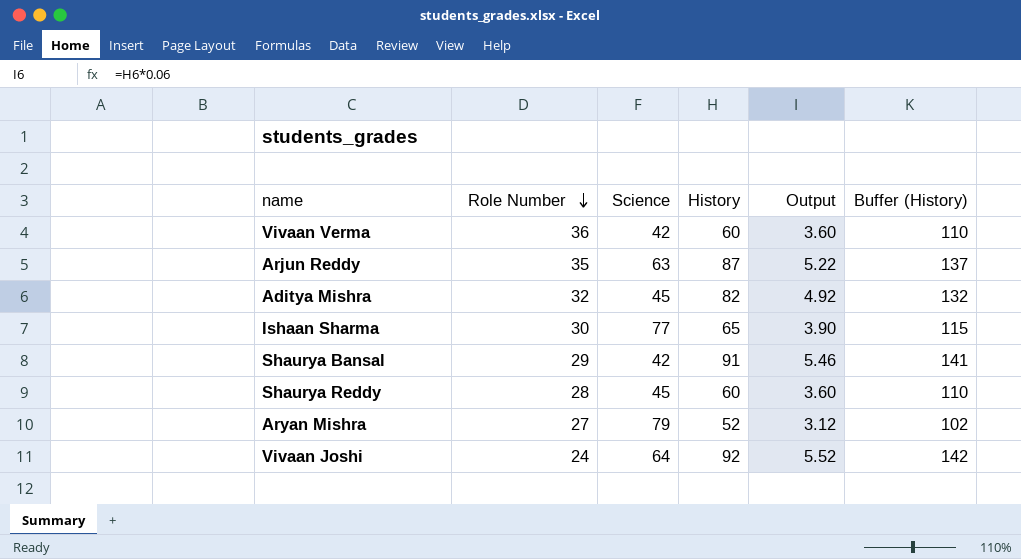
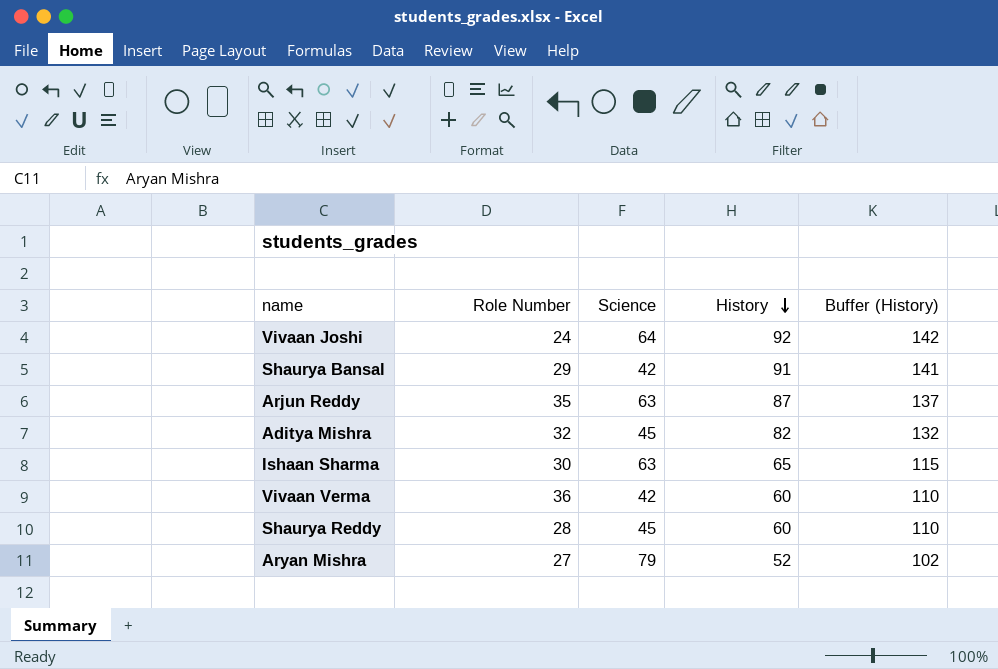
row order: Role Number descending -> History descending
column Output | formula: [History] * 0.06 -> none
Ishaan Sharma | Science: 77 -> 63

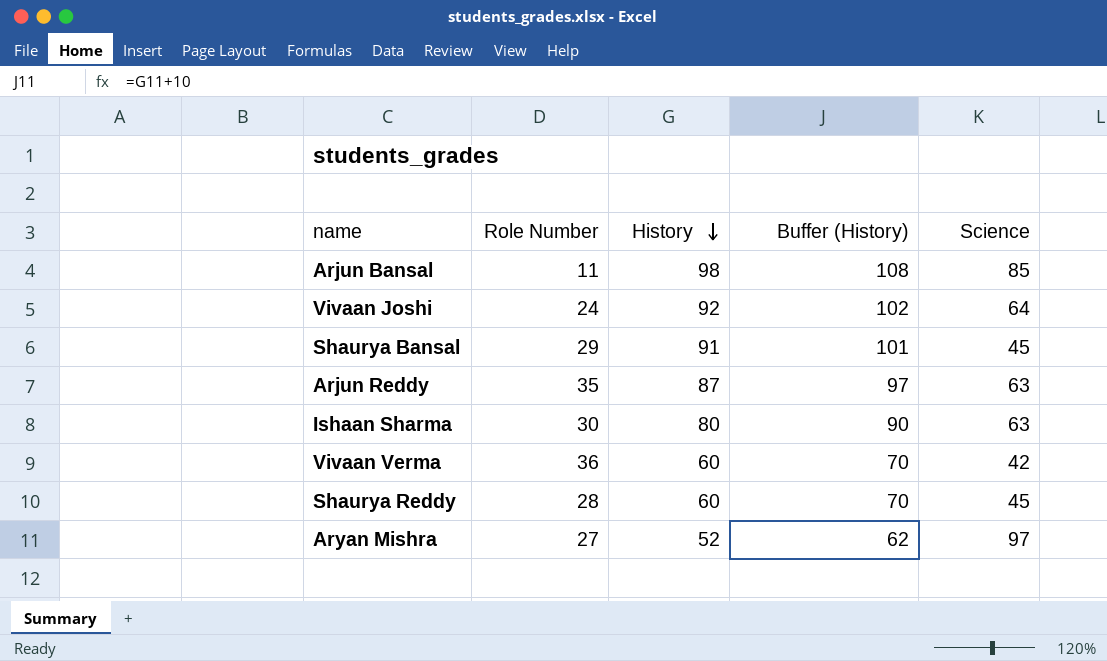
column Buffer (History) | formula: [History] + 50 -> [History] + 10
column Science | position: 3 -> 5
row Aditya Mishra: 32 | 45 | 82 | 132 -> none
row Arjun Bansal: none -> 11 | 98 | 108 | 85
Shaurya Bansal | Science: 42 -> 45
Ishaan Sharma | History: 65 -> 80
Aryan Mishra | Science: 79 -> 97

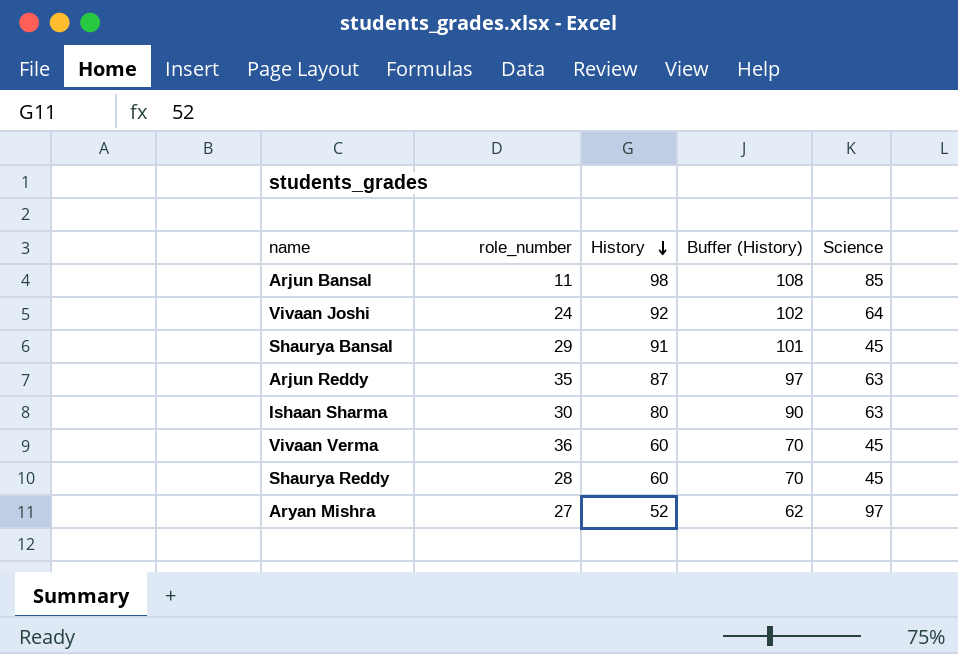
column name: Role Number -> role_number
Vivaan Verma | Science: 42 -> 45

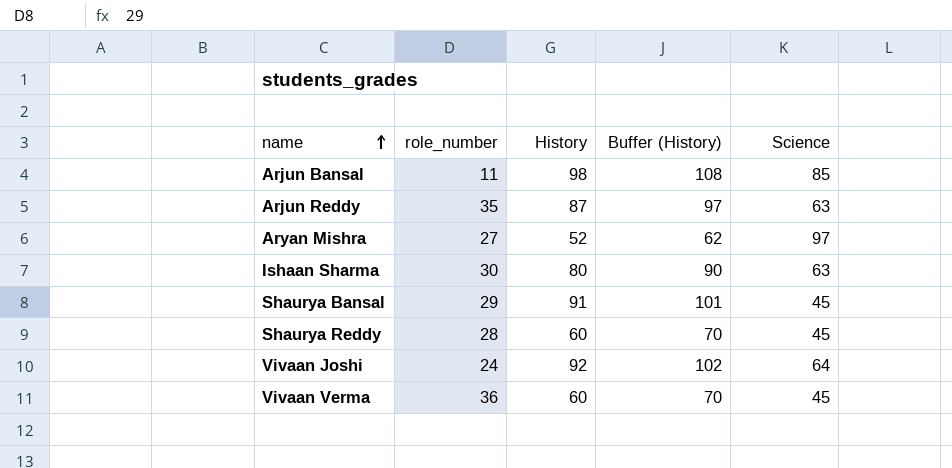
row order: History descending -> name ascending

